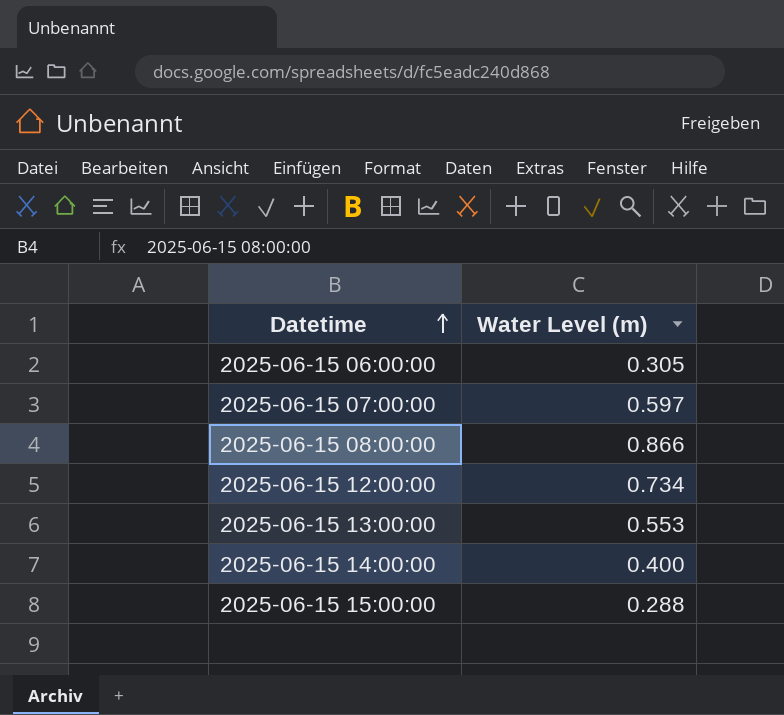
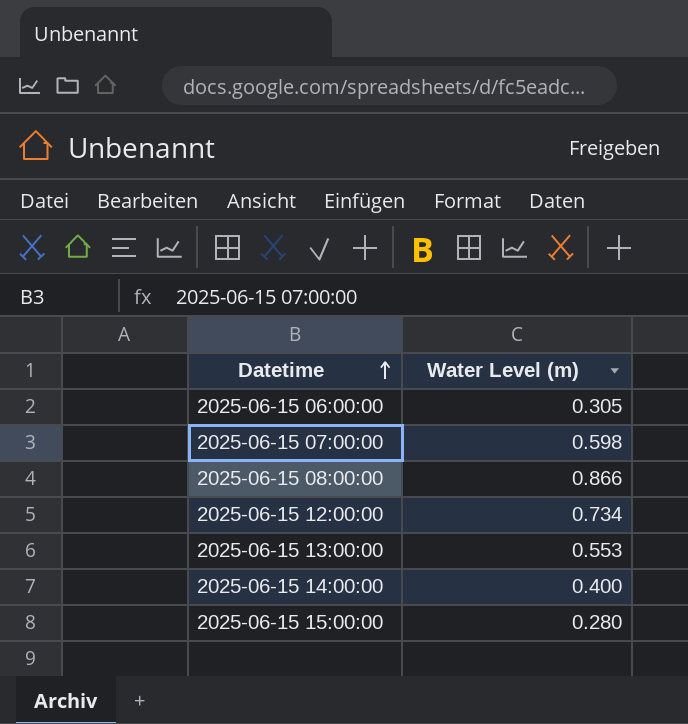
2025-06-15 07:00:00 | Water Level (m): 0.597 -> 0.598
2025-06-15 15:00:00 | Water Level (m): 0.288 -> 0.280

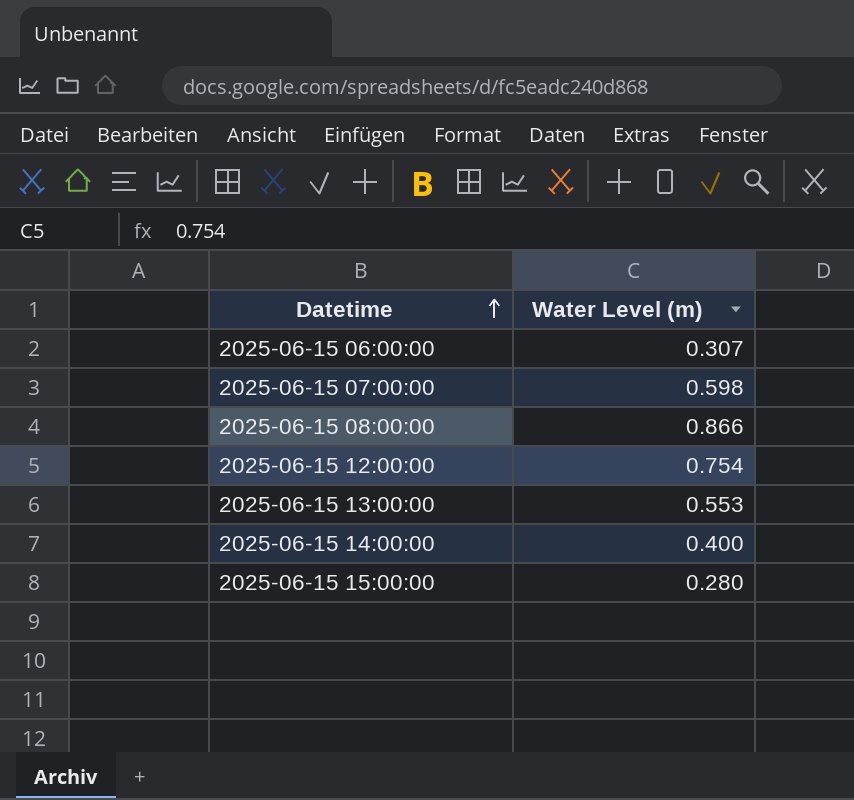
2025-06-15 06:00:00 | Water Level (m): 0.305 -> 0.307
2025-06-15 12:00:00 | Water Level (m): 0.734 -> 0.754

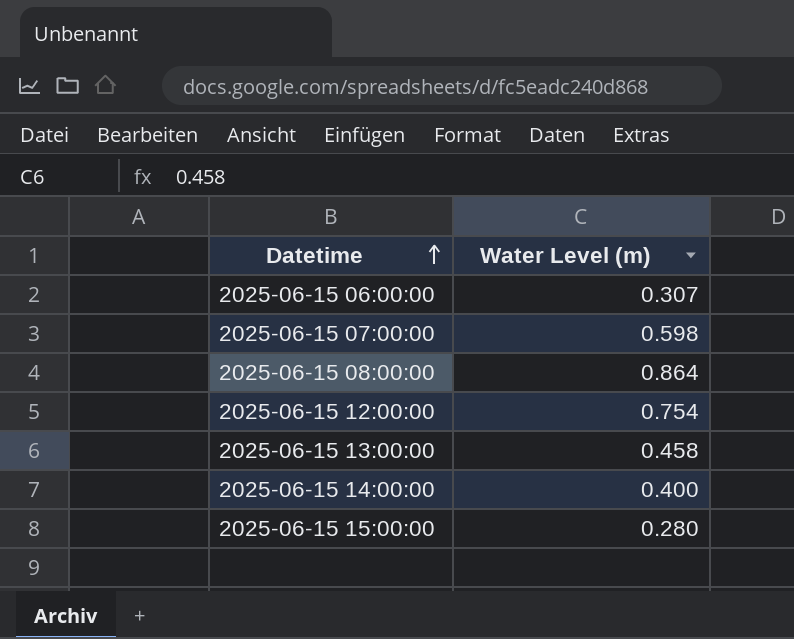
2025-06-15 08:00:00 | Water Level (m): 0.866 -> 0.864
2025-06-15 13:00:00 | Water Level (m): 0.553 -> 0.458

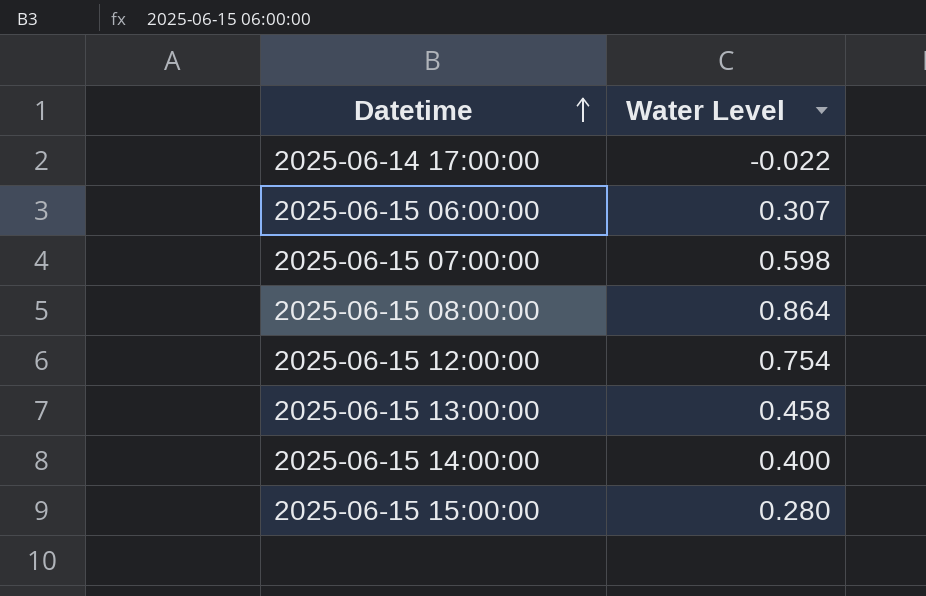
column name: Water Level (m) -> Water Level
row 2025-06-14 17:00:00: none -> -0.022

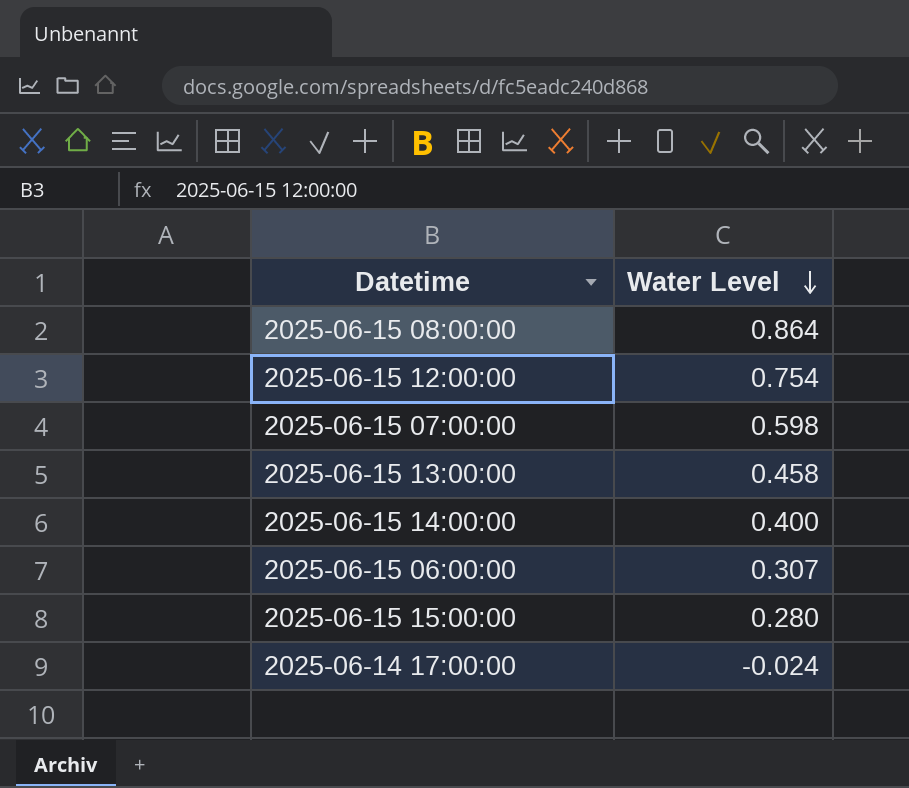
row order: Datetime ascending -> Water Level descending
2025-06-14 17:00:00 | Water Level: -0.022 -> -0.024

